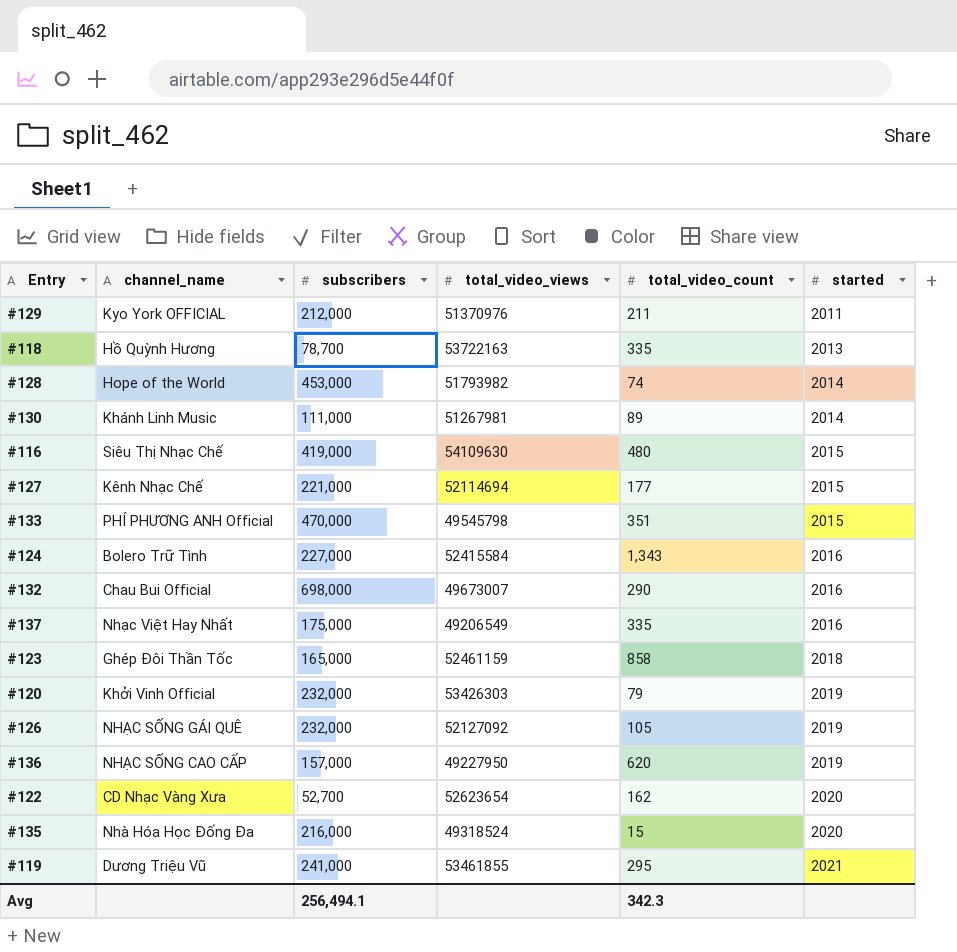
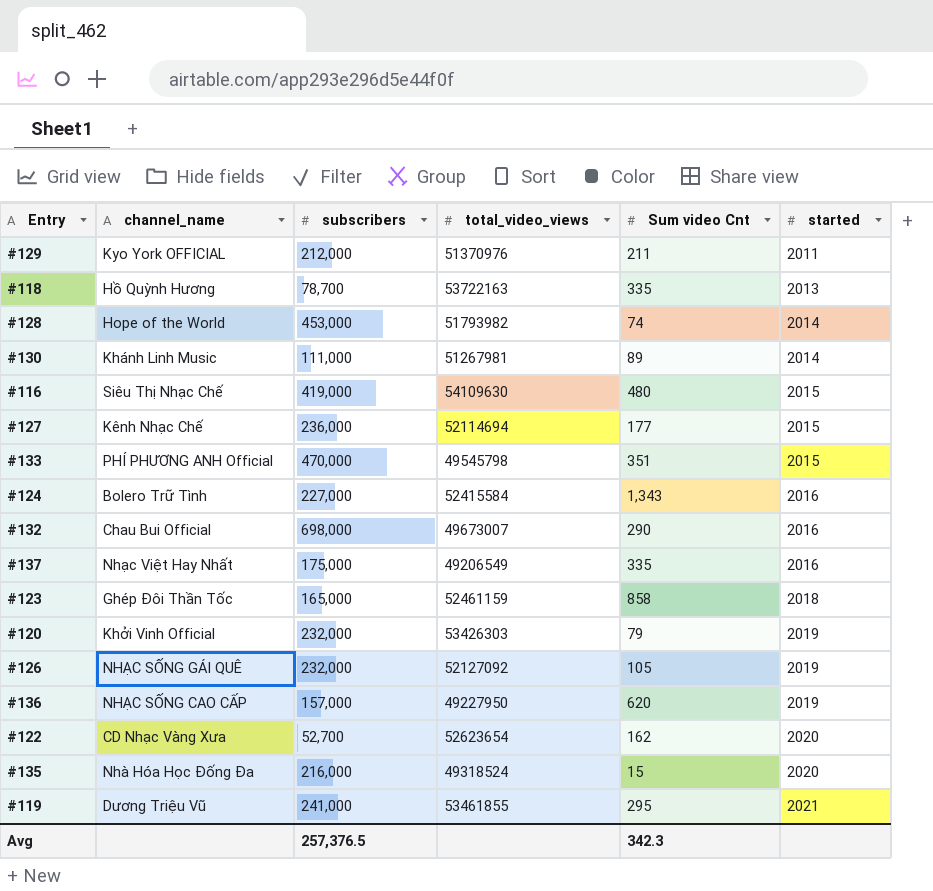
column name: total_video_count -> Sum video Cnt
#127 | subscribers: 221,000 -> 236,000
Avg | subscribers: 256,494.1 -> 257,376.5

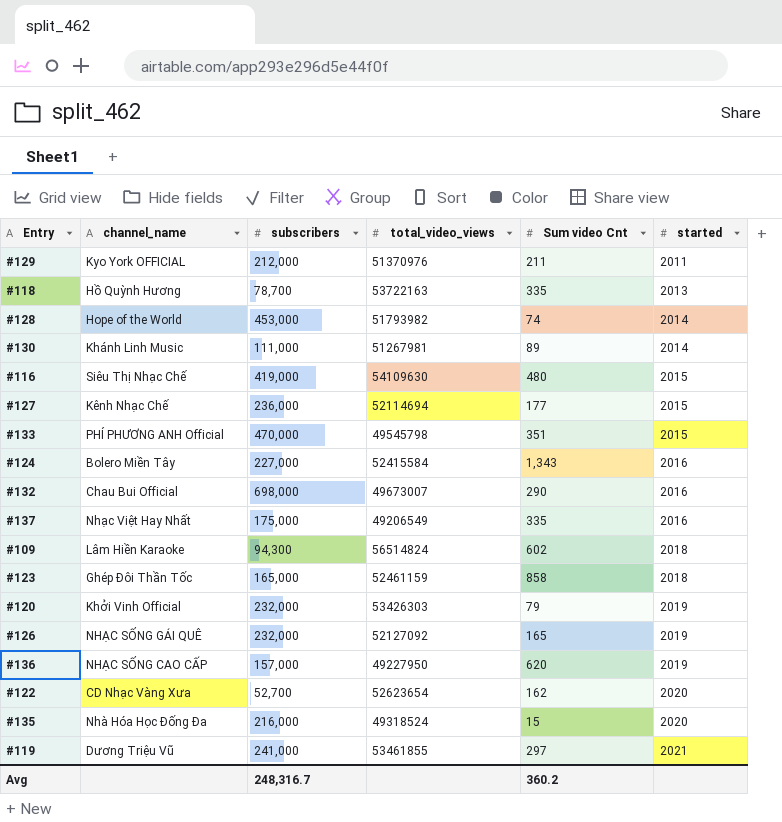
#124 | channel_name: Bolero Trữ Tình -> Bolero Miền Tây
row #109: none -> Lâm Hiền Karaoke | 94,300 | 56514824 | 602 | 2018
#126 | Sum video Cnt: 105 -> 165
#119 | Sum video Cnt: 295 -> 297
Avg | subscribers: 257,376.5 -> 248,316.7
Avg | Sum video Cnt: 342.3 -> 360.2

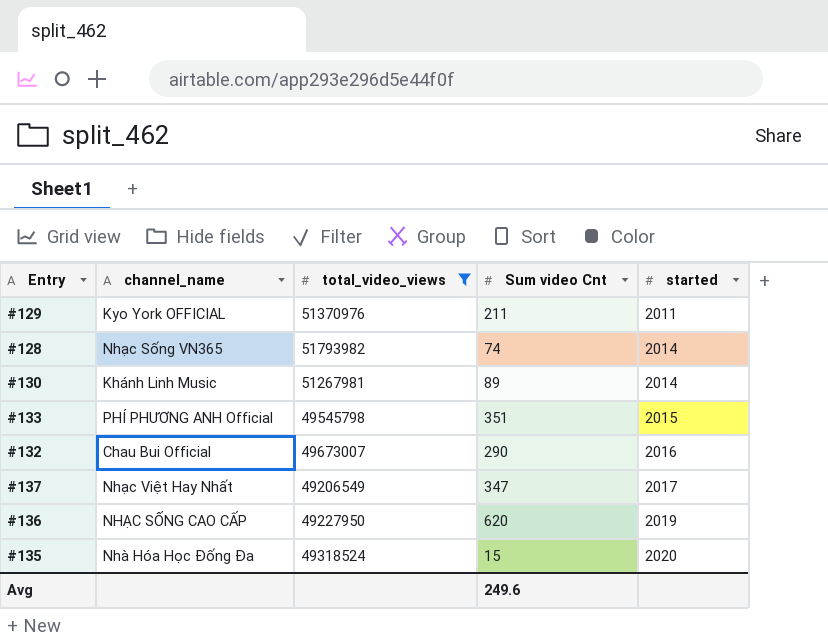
filter: none -> total_video_views <= 51793982
column subscribers | position: 3 -> none
#128 | channel_name: Hope of the World -> Nhạc Sống VN365
#137 | Sum video Cnt: 335 -> 347
#137 | started: 2016 -> 2017
Avg | Sum video Cnt: 360.2 -> 249.6

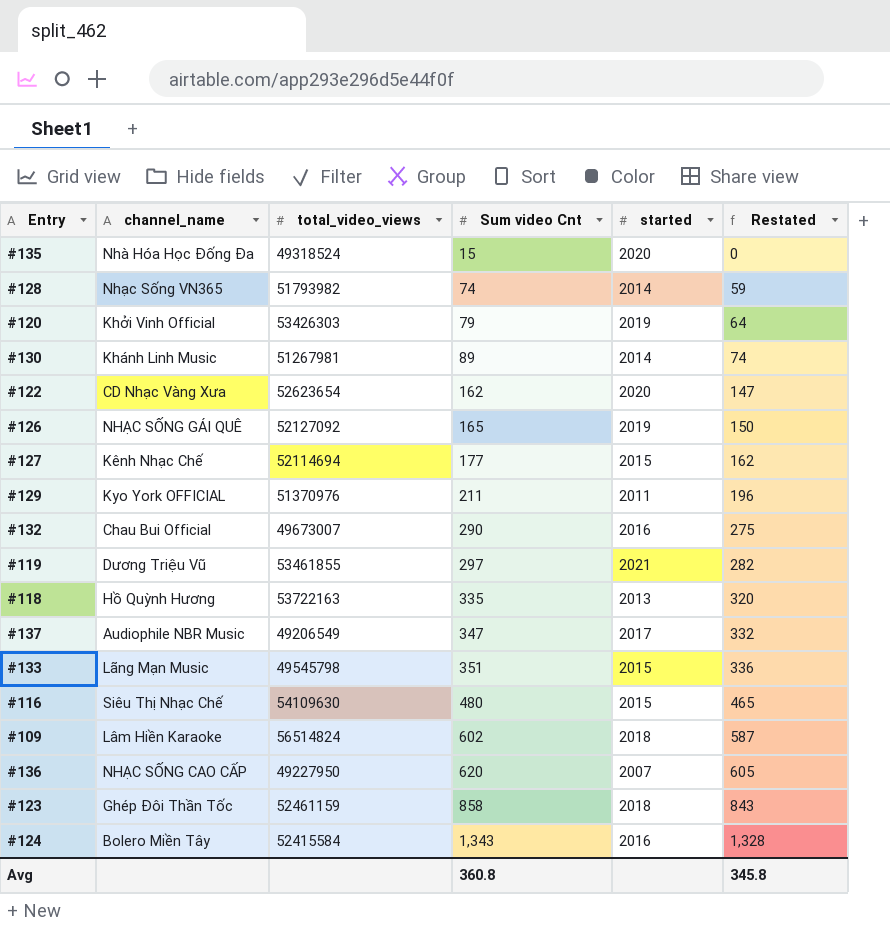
filter: total_video_views <= 51793982 -> none
row order: started ascending -> Sum video Cnt ascending
column Restated | formula: none -> [Sum video Cnt] - 15
#137 | channel_name: Nhạc Việt Hay Nhất -> Audiophile NBR Music
#133 | channel_name: PHÍ PHƯƠNG ANH Official -> Lãng Mạn Music
#136 | started: 2019 -> 2007
Avg | Sum video Cnt: 249.6 -> 360.8

